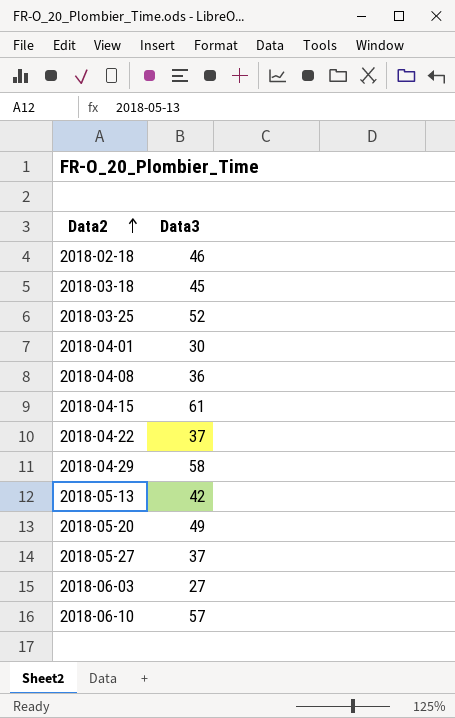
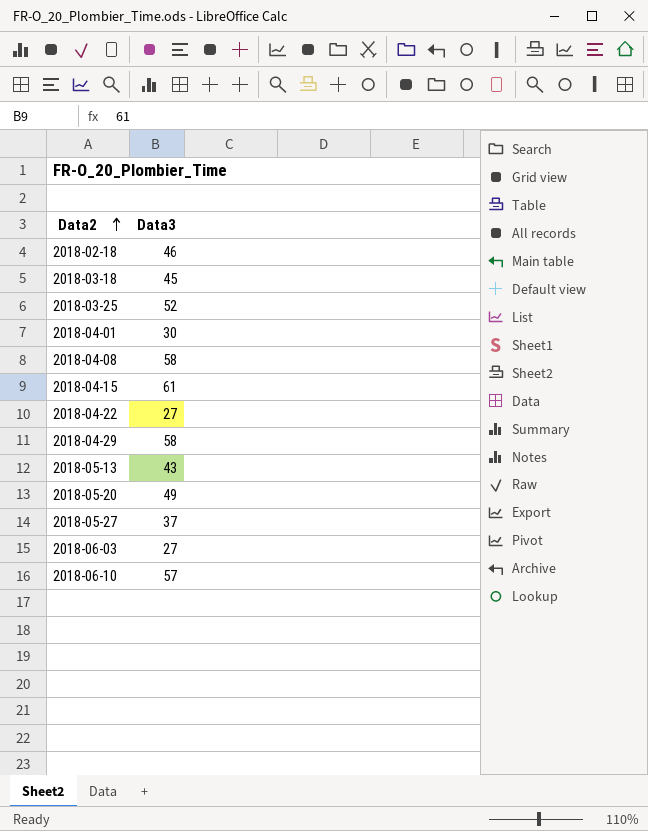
2018-04-08 | Data3: 36 -> 58
2018-04-22 | Data3: 37 -> 27
2018-05-13 | Data3: 42 -> 43

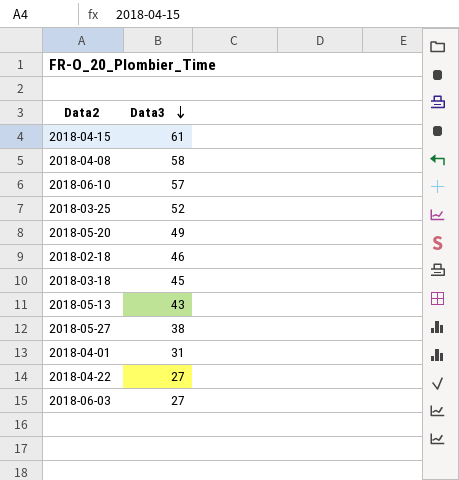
row order: Data2 ascending -> Data3 descending
row 2018-04-29: 58 -> none
2018-05-27 | Data3: 37 -> 38
2018-04-01 | Data3: 30 -> 31

